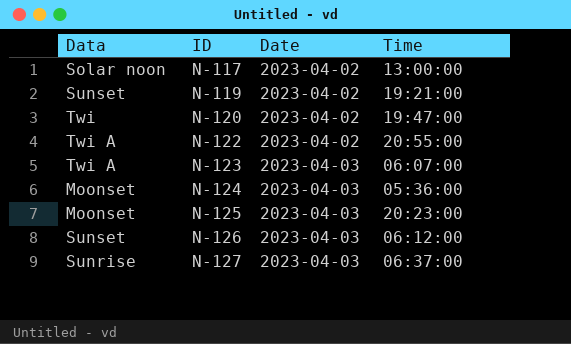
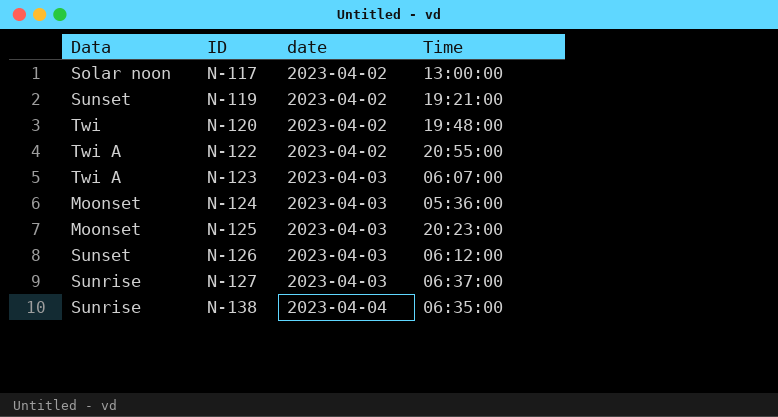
column name: Date -> date
N-120 | Time: 19:47:00 -> 19:48:00
row N-138: none -> Sunrise | 2023-04-04 | 06:35:00

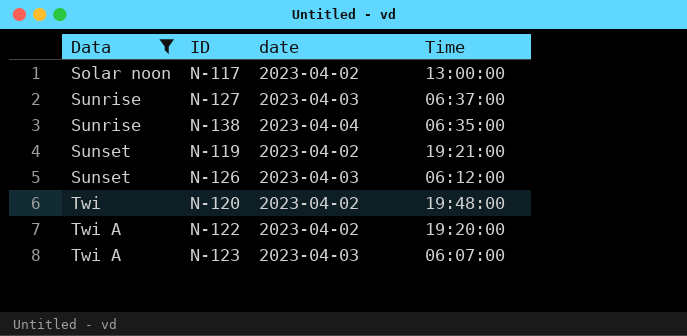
filter: none -> Data != Moonset
row order: ID ascending -> Data ascending
N-122 | Time: 20:55:00 -> 19:20:00

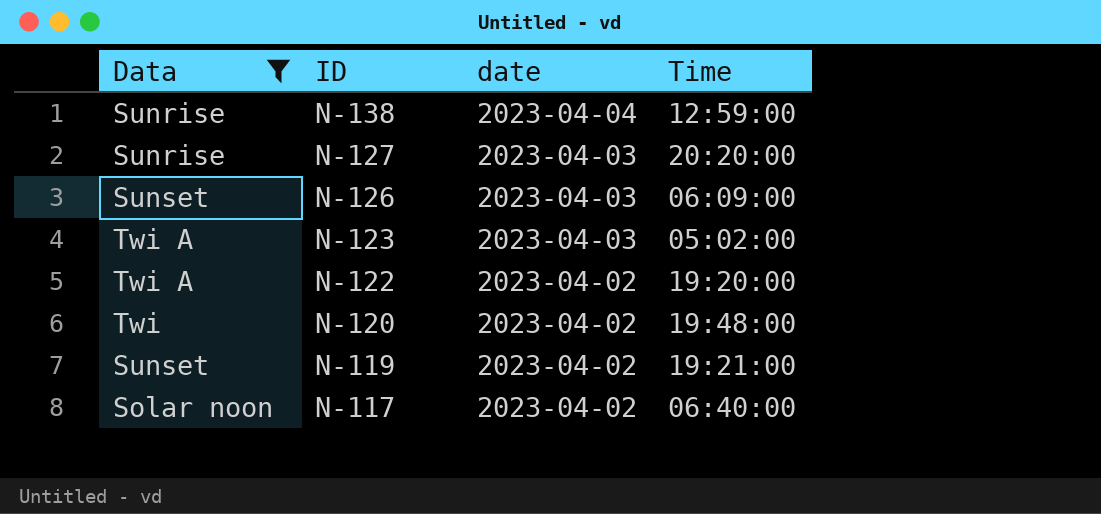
row order: Data ascending -> ID descending
N-138 | Time: 06:35:00 -> 12:59:00
N-127 | Time: 06:37:00 -> 20:20:00
N-126 | Time: 06:12:00 -> 06:09:00
N-123 | Time: 06:07:00 -> 05:02:00
N-117 | Time: 13:00:00 -> 06:40:00

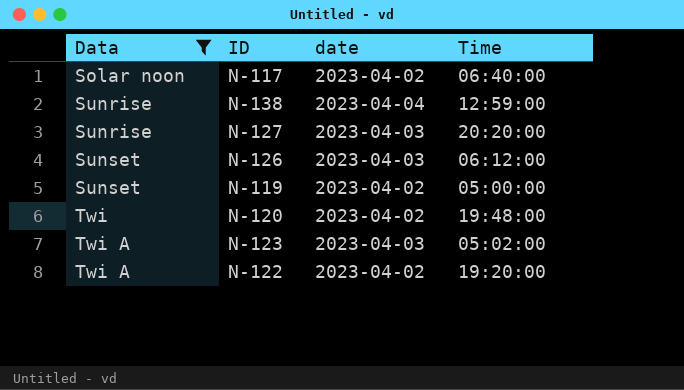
row order: ID descending -> Data ascending
N-126 | Time: 06:09:00 -> 06:12:00
N-119 | Time: 19:21:00 -> 05:00:00

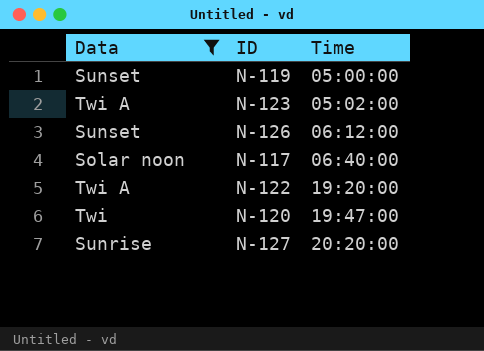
row order: Data ascending -> Time ascending
column date | position: 3 -> none
row N-138: Sunrise | 2023-04-04 | 12:59:00 -> none
N-120 | Time: 19:48:00 -> 19:47:00

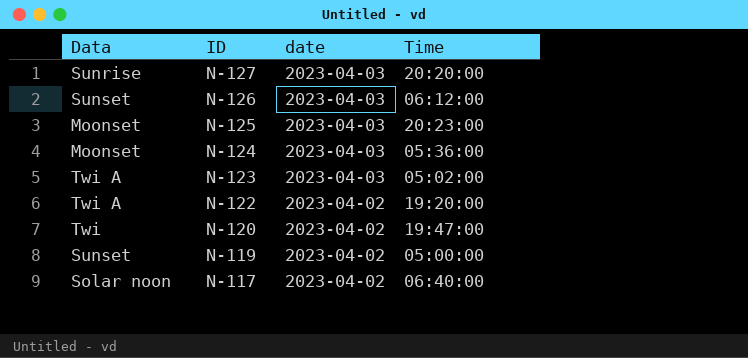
filter: Data != Moonset -> none
row order: Time ascending -> ID descending
column date | position: none -> 3

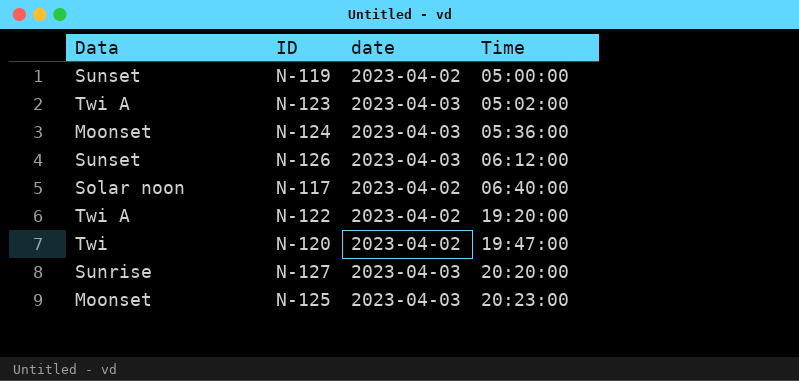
row order: ID descending -> Time ascending

